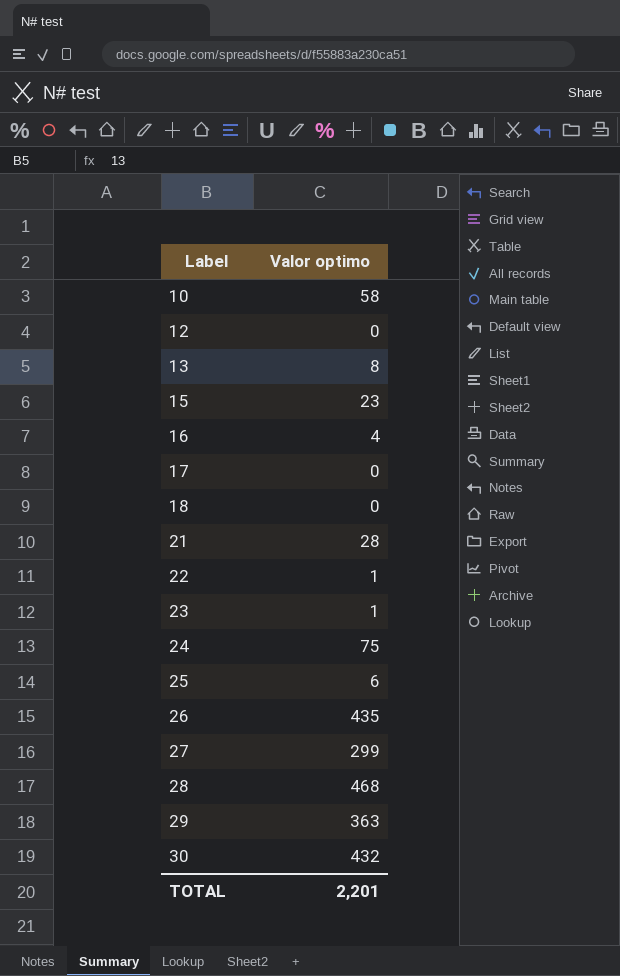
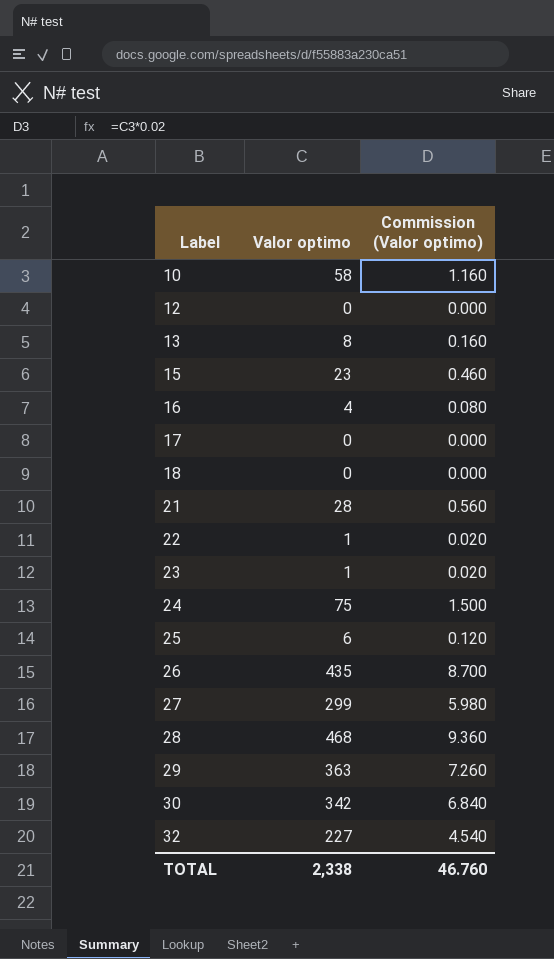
column Commission (Valor optimo) | formula: none -> [Valor optimo] * 0.02
30 | Valor optimo: 432 -> 342
row 32: none -> 227 | 4.540
TOTAL | Valor optimo: 2,201 -> 2,338

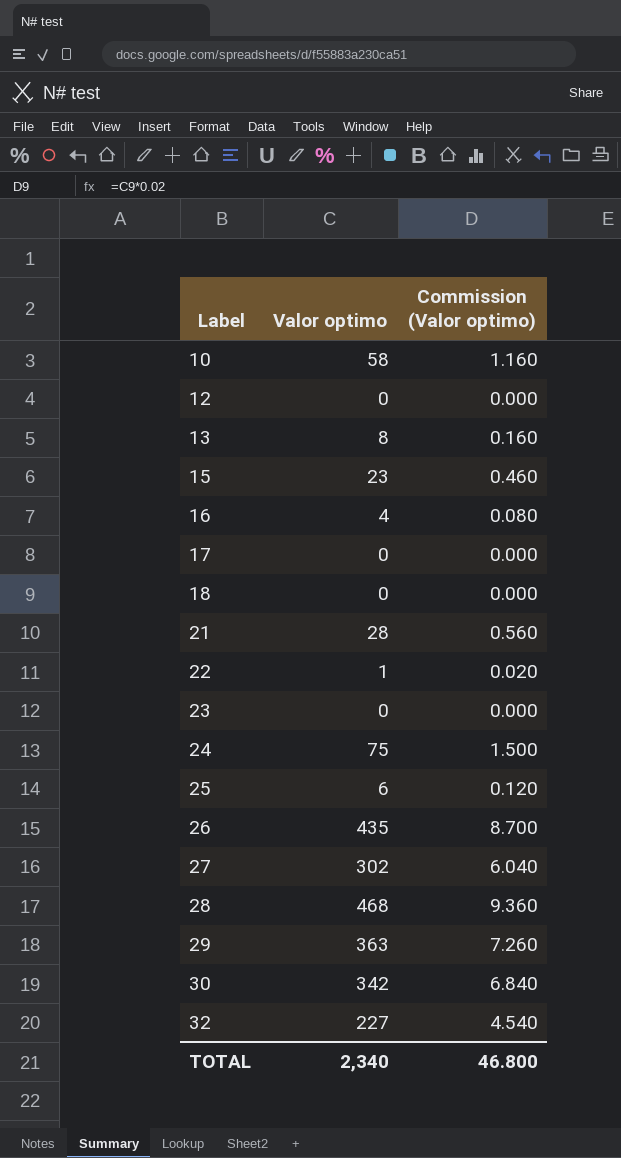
23 | Valor optimo: 1 -> 0
23 | Commission (Valor optimo): 0.020 -> 0.000
27 | Valor optimo: 299 -> 302
27 | Commission (Valor optimo): 5.980 -> 6.040
TOTAL | Valor optimo: 2,338 -> 2,340
TOTAL | Commission (Valor optimo): 46.760 -> 46.800

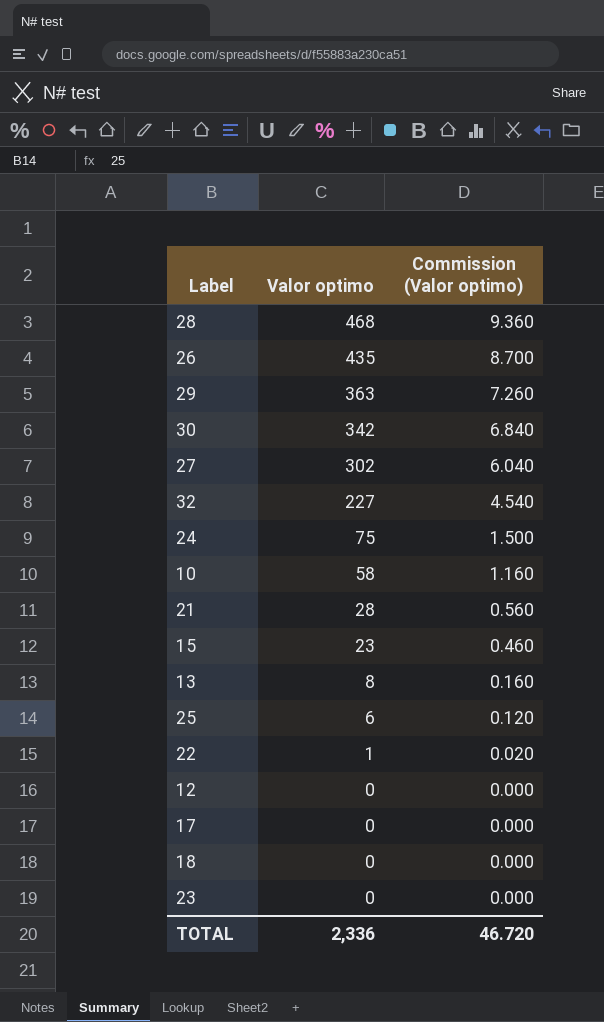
row order: Label ascending -> Valor optimo descending
row 16: 4 | 0.080 -> none
TOTAL | Valor optimo: 2,340 -> 2,336
TOTAL | Commission (Valor optimo): 46.800 -> 46.720

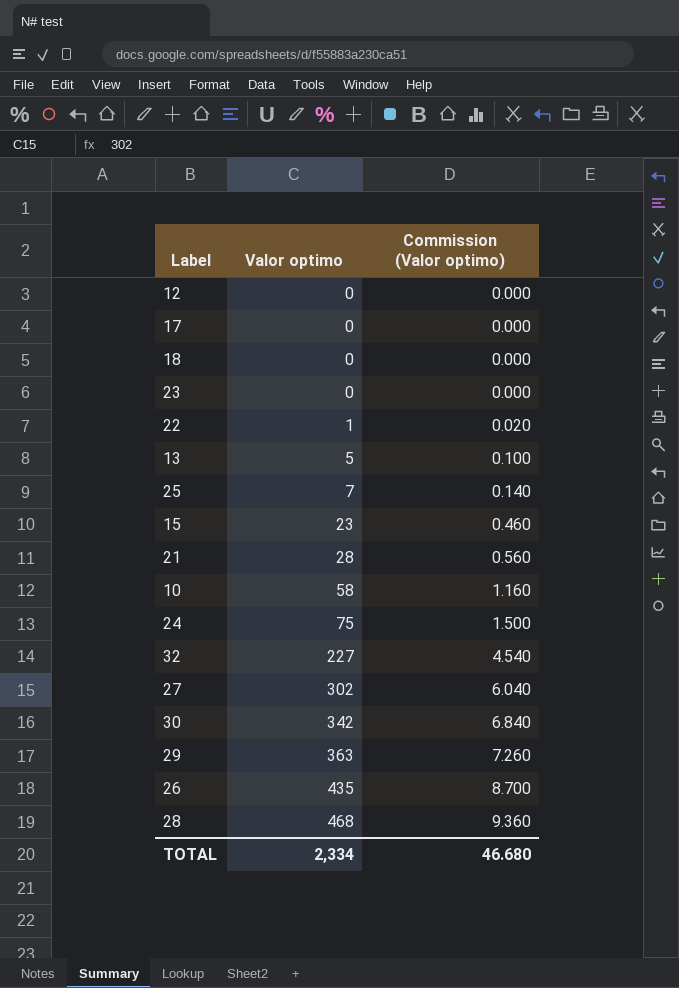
row order: Valor optimo descending -> Valor optimo ascending
13 | Valor optimo: 8 -> 5
13 | Commission (Valor optimo): 0.160 -> 0.100
25 | Valor optimo: 6 -> 7
25 | Commission (Valor optimo): 0.120 -> 0.140
TOTAL | Valor optimo: 2,336 -> 2,334
TOTAL | Commission (Valor optimo): 46.720 -> 46.680

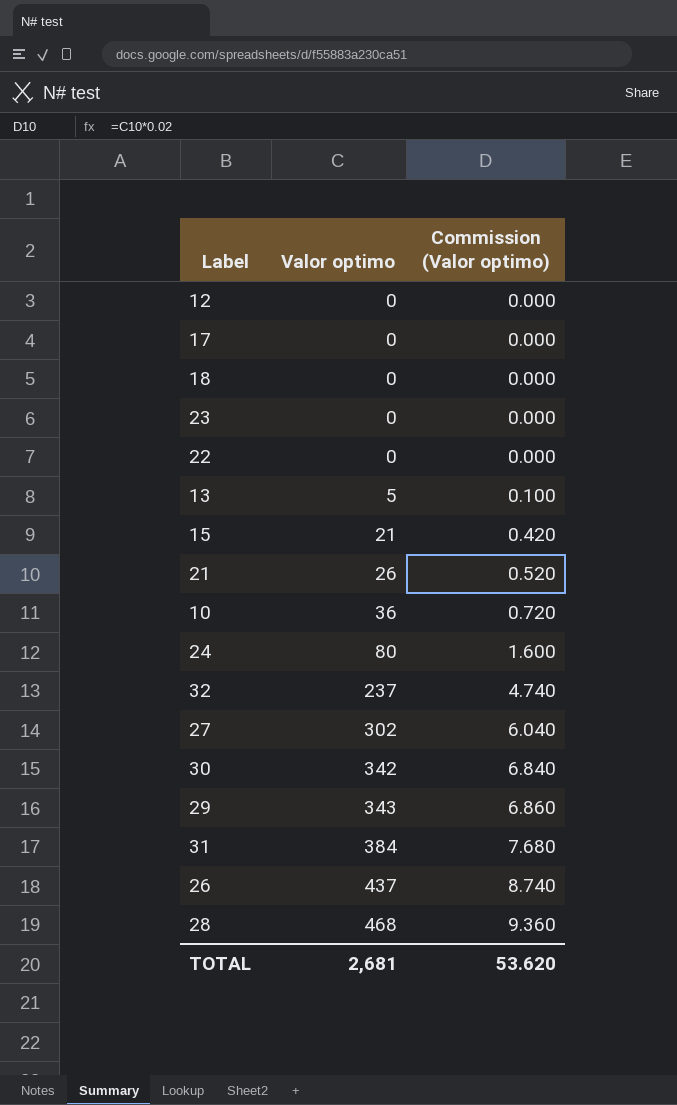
row 25: 7 | 0.140 -> none
22 | Valor optimo: 1 -> 0
22 | Commission (Valor optimo): 0.020 -> 0.000
15 | Valor optimo: 23 -> 21
15 | Commission (Valor optimo): 0.460 -> 0.420
21 | Valor optimo: 28 -> 26
21 | Commission (Valor optimo): 0.560 -> 0.520
10 | Valor optimo: 58 -> 36
10 | Commission (Valor optimo): 1.160 -> 0.720
24 | Valor optimo: 75 -> 80
24 | Commission (Valor optimo): 1.500 -> 1.600
32 | Valor optimo: 227 -> 237
32 | Commission (Valor optimo): 4.540 -> 4.740
29 | Valor optimo: 363 -> 343
29 | Commission (Valor optimo): 7.260 -> 6.860
row 31: none -> 384 | 7.680
26 | Valor optimo: 435 -> 437
26 | Commission (Valor optimo): 8.700 -> 8.740
TOTAL | Valor optimo: 2,334 -> 2,681
TOTAL | Commission (Valor optimo): 46.680 -> 53.620

